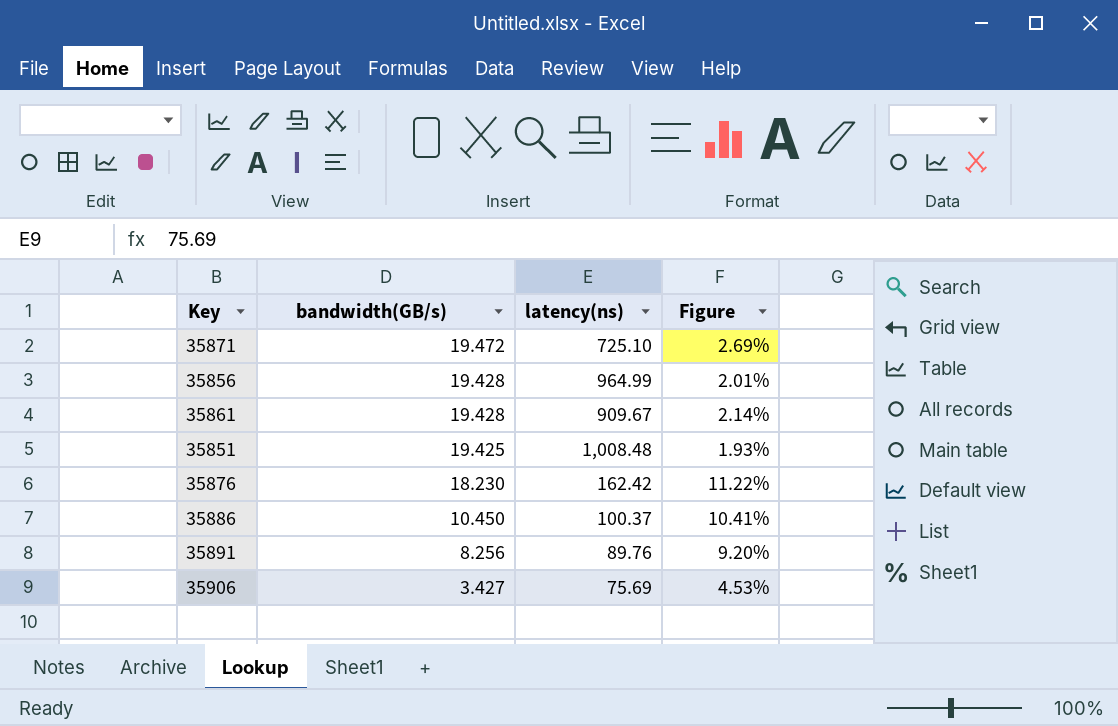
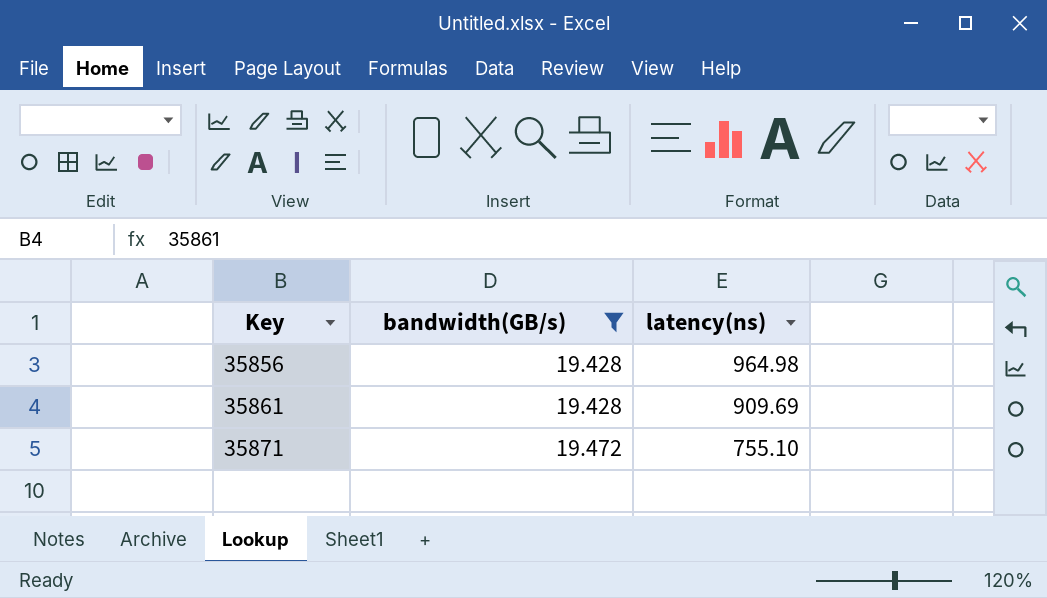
filter: none -> bandwidth(GB/s) >= 19.428
row order: bandwidth(GB/s) descending -> Key ascending
column Figure | formula: [bandwidth(GB/s)] / [latency(ns)] -> none
35856 | latency(ns): 964.99 -> 964.98
35861 | latency(ns): 909.67 -> 909.69
35871 | latency(ns): 725.10 -> 755.10

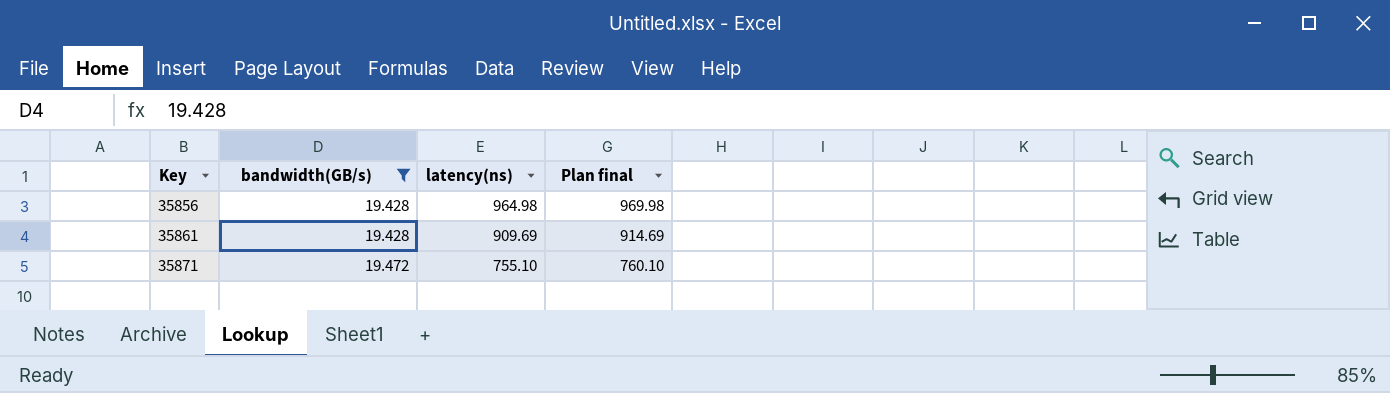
column Plan final | formula: none -> [latency(ns)] + 5

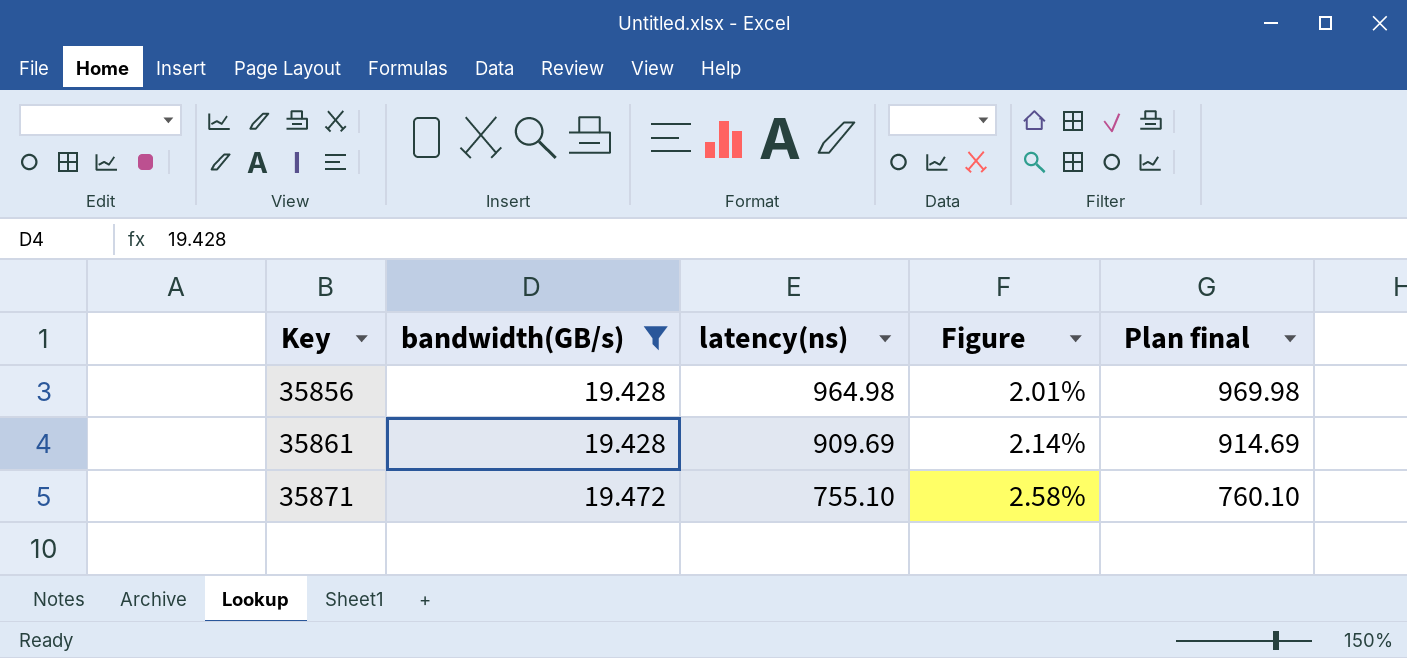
column Figure | formula: none -> [bandwidth(GB/s)] / [latency(ns)]

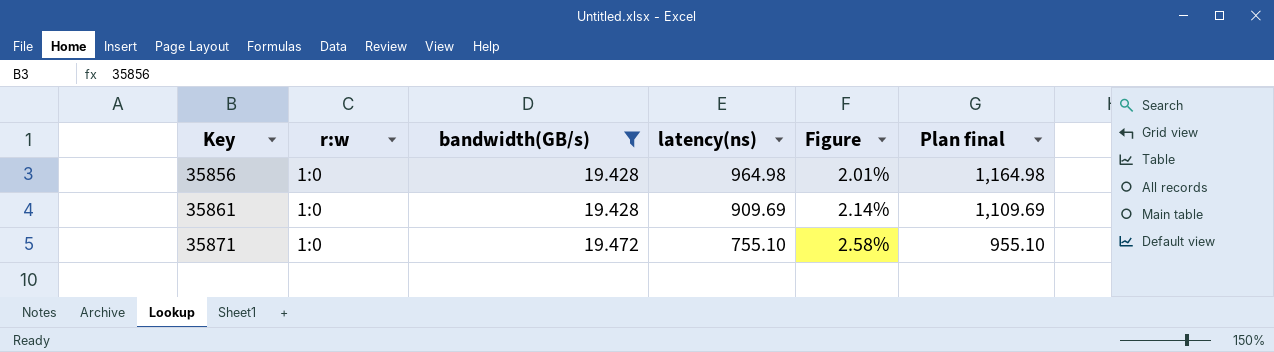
column r:w | position: none -> 2
column Plan final | formula: [latency(ns)] + 5 -> [latency(ns)] + 200

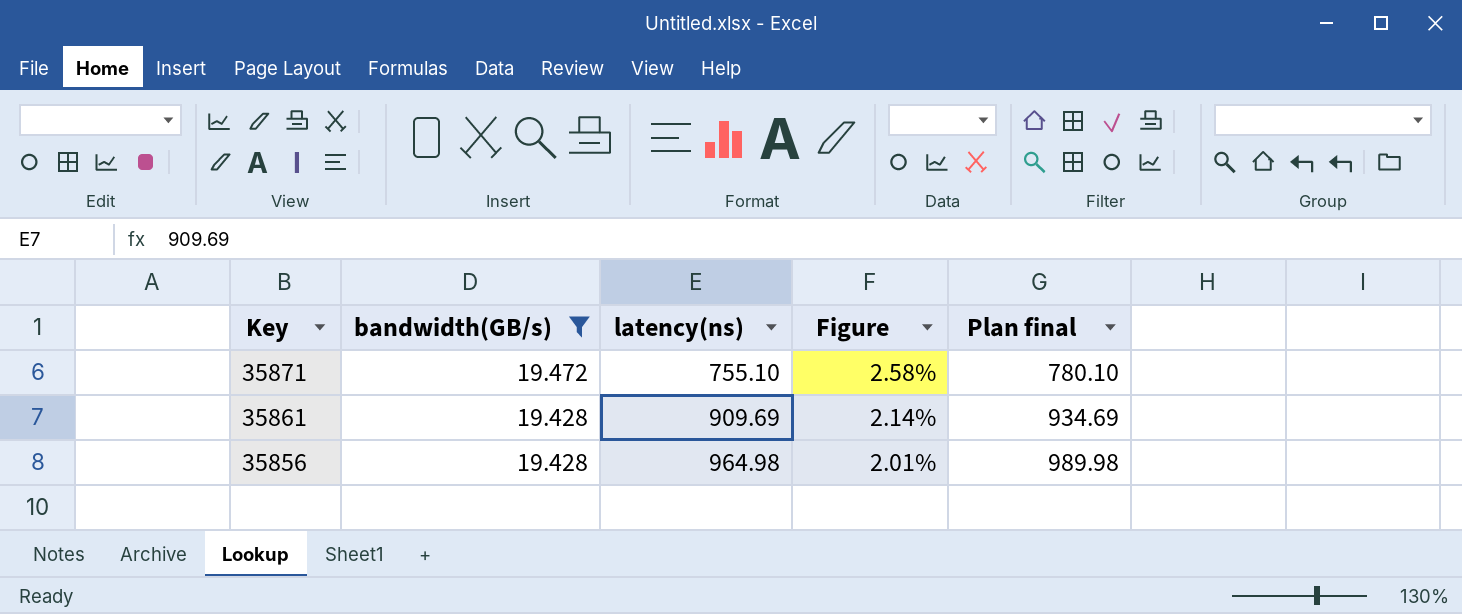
row order: Key ascending -> Key descending
column r:w | position: 2 -> none
column Plan final | formula: [latency(ns)] + 200 -> [latency(ns)] + 25

